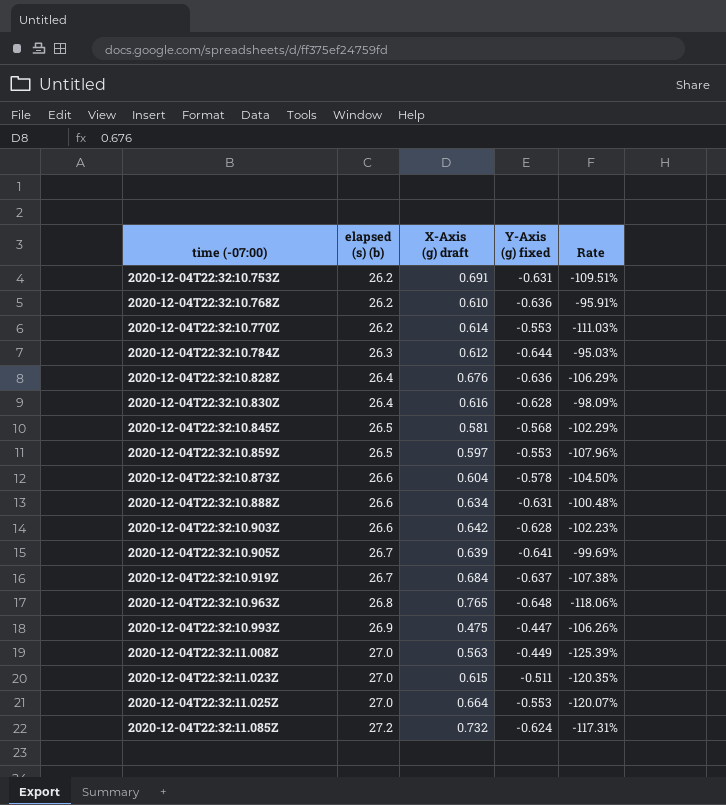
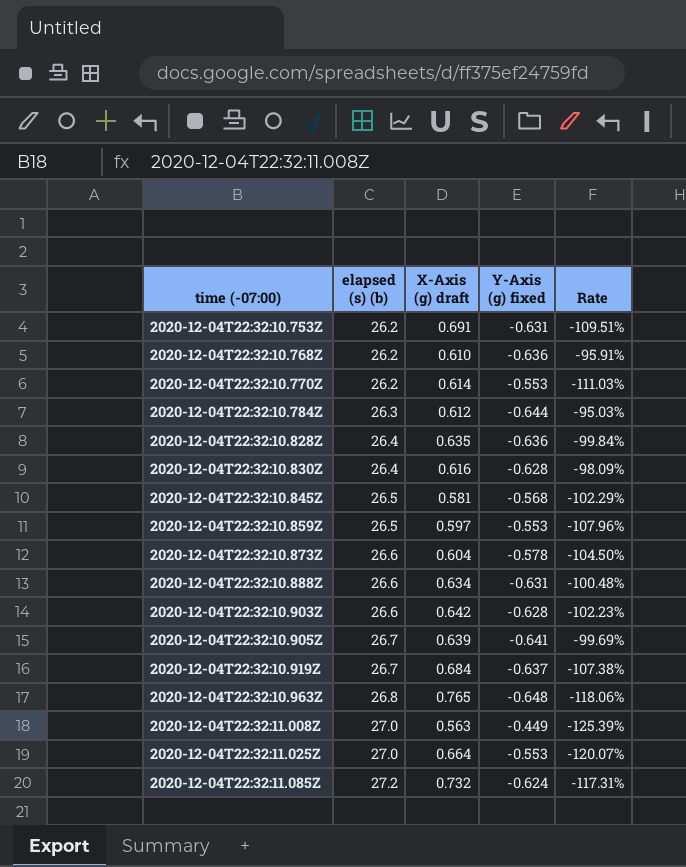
row 2020-12-04T22:32:10.993Z: 26.9 | 0.475 | -0.447 | -106.26% -> none
row 2020-12-04T22:32:11.023Z: 27.0 | 0.615 | -0.511 | -120.35% -> none
2020-12-04T22:32:10.828Z | X-Axis (g) draft: 0.676 -> 0.635
2020-12-04T22:32:10.828Z | Rate: -106.29% -> -99.84%

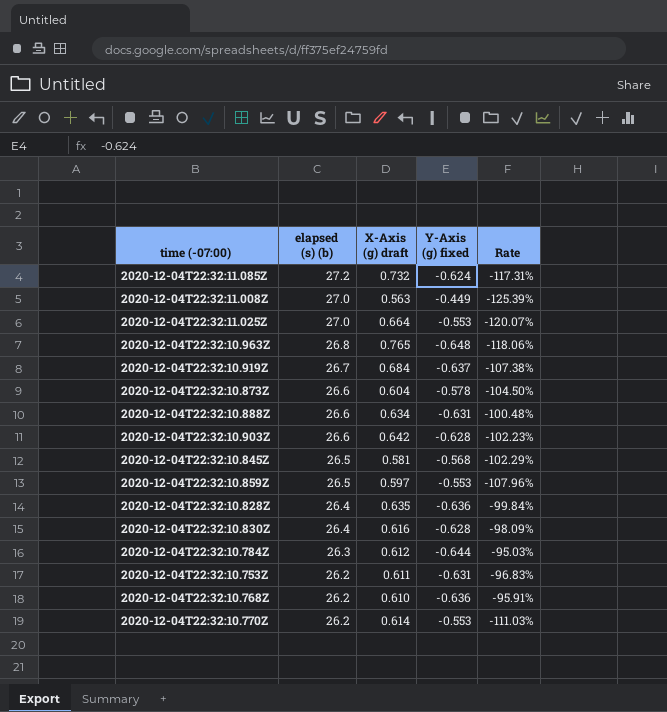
row order: time (-07:00) ascending -> elapsed (s) (b) descending
row 2020-12-04T22:32:10.905Z: 26.7 | 0.639 | -0.641 | -99.69% -> none
2020-12-04T22:32:10.753Z | X-Axis (g) draft: 0.691 -> 0.611
2020-12-04T22:32:10.753Z | Rate: -109.51% -> -96.83%

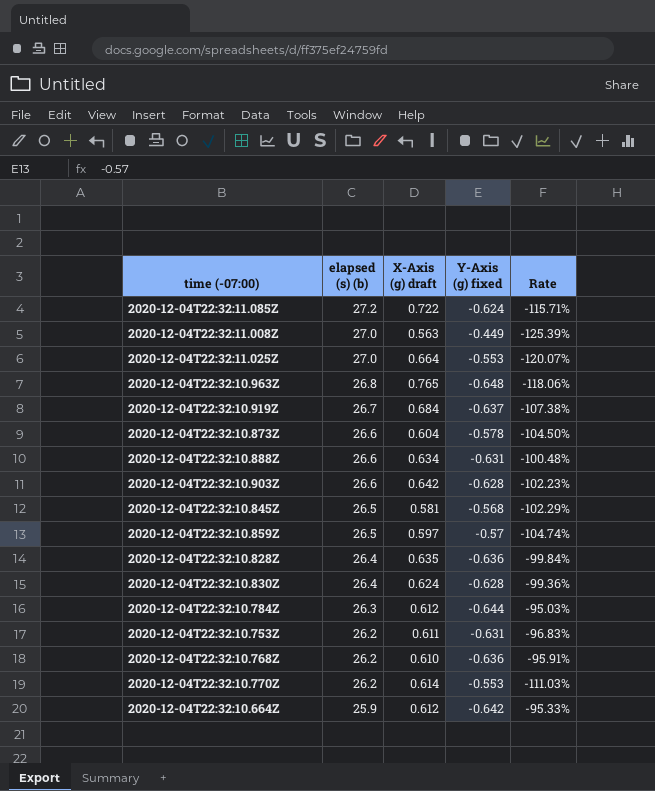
2020-12-04T22:32:11.085Z | X-Axis (g) draft: 0.732 -> 0.722
2020-12-04T22:32:11.085Z | Rate: -117.31% -> -115.71%
2020-12-04T22:32:10.859Z | Y-Axis (g) fixed: -0.553 -> -0.57
2020-12-04T22:32:10.859Z | Rate: -107.96% -> -104.74%
2020-12-04T22:32:10.830Z | X-Axis (g) draft: 0.616 -> 0.624
2020-12-04T22:32:10.830Z | Rate: -98.09% -> -99.36%
row 2020-12-04T22:32:10.664Z: none -> 25.9 | 0.612 | -0.642 | -95.33%

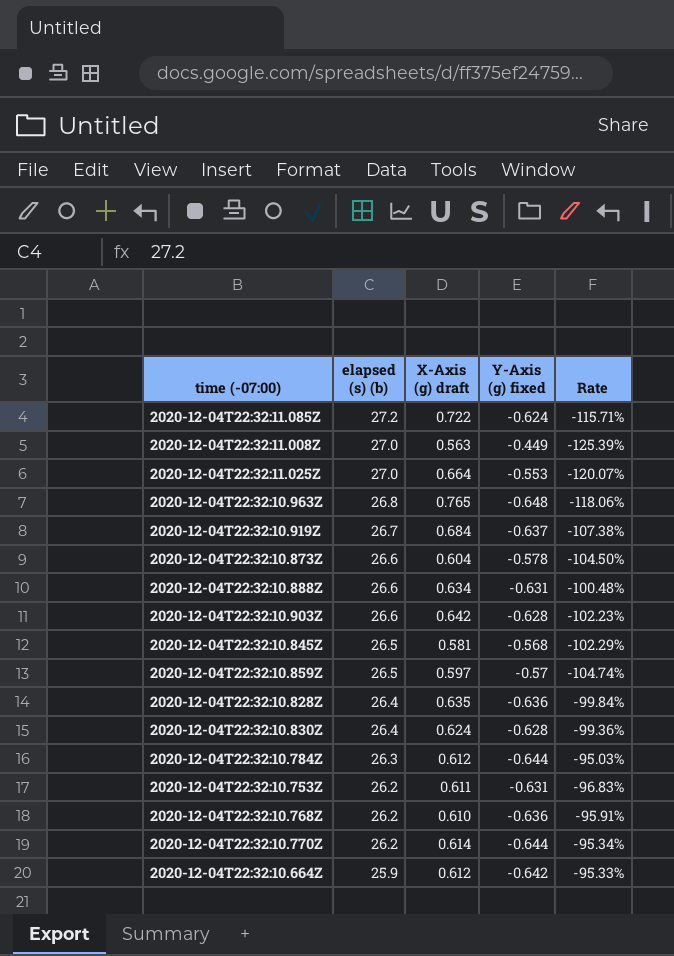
2020-12-04T22:32:10.770Z | Y-Axis (g) fixed: -0.553 -> -0.644
2020-12-04T22:32:10.770Z | Rate: -111.03% -> -95.34%

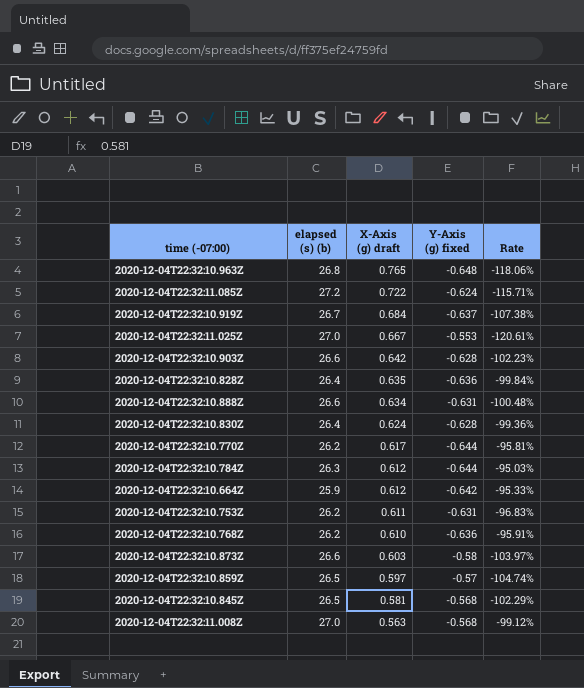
row order: elapsed (s) (b) descending -> X-Axis (g) draft descending
2020-12-04T22:32:11.025Z | X-Axis (g) draft: 0.664 -> 0.667
2020-12-04T22:32:11.025Z | Rate: -120.07% -> -120.61%
2020-12-04T22:32:10.770Z | X-Axis (g) draft: 0.614 -> 0.617
2020-12-04T22:32:10.770Z | Rate: -95.34% -> -95.81%
2020-12-04T22:32:10.873Z | X-Axis (g) draft: 0.604 -> 0.603
2020-12-04T22:32:10.873Z | Y-Axis (g) fixed: -0.578 -> -0.58
2020-12-04T22:32:10.873Z | Rate: -104.50% -> -103.97%
2020-12-04T22:32:11.008Z | Y-Axis (g) fixed: -0.449 -> -0.568
2020-12-04T22:32:11.008Z | Rate: -125.39% -> -99.12%

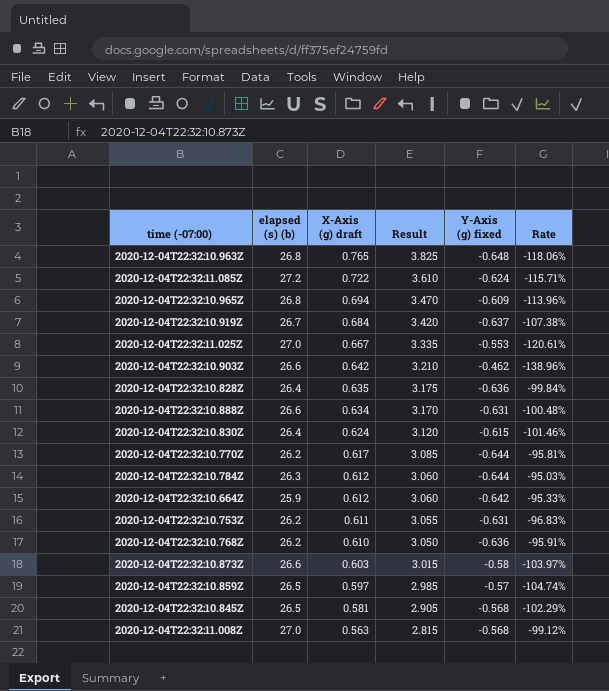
column Result | formula: none -> [X-Axis (g) draft] * 5
row 2020-12-04T22:32:10.965Z: none -> 26.8 | 0.694 | 3.470 | -0.609 | -113.96%
2020-12-04T22:32:10.903Z | Y-Axis (g) fixed: -0.628 -> -0.462
2020-12-04T22:32:10.903Z | Rate: -102.23% -> -138.96%
2020-12-04T22:32:10.830Z | Y-Axis (g) fixed: -0.628 -> -0.615
2020-12-04T22:32:10.830Z | Rate: -99.36% -> -101.46%

